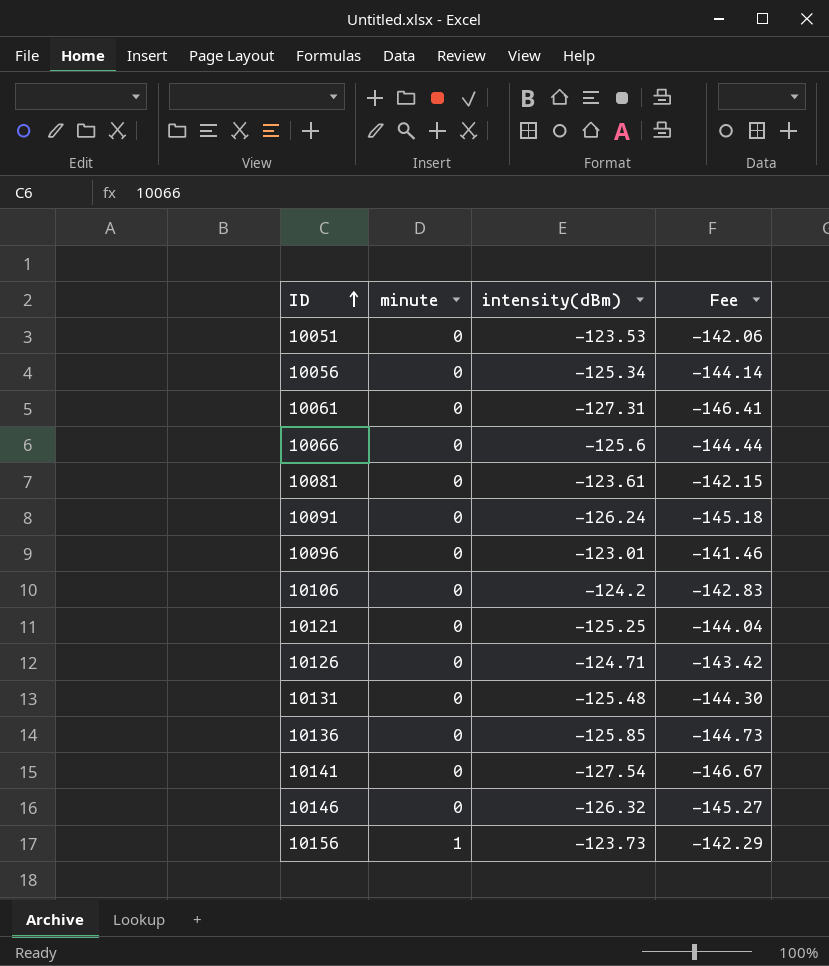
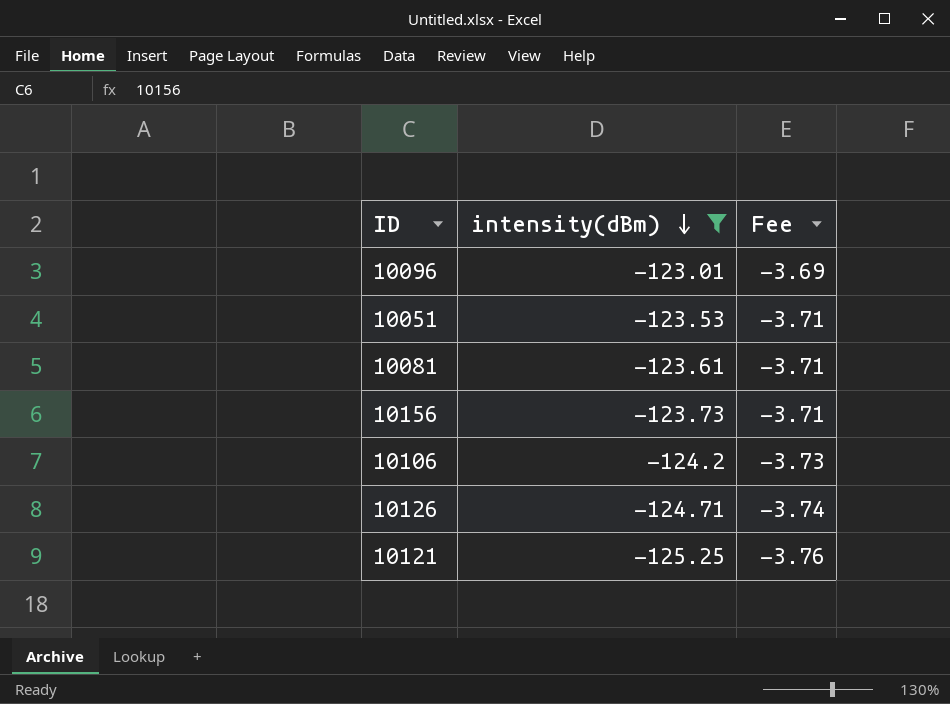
filter: none -> intensity(dBm) >= -125.25
row order: ID ascending -> intensity(dBm) descending
column minute | position: 2 -> none
column Fee | formula: [intensity(dBm)] * 1.15 -> [intensity(dBm)] * 0.03

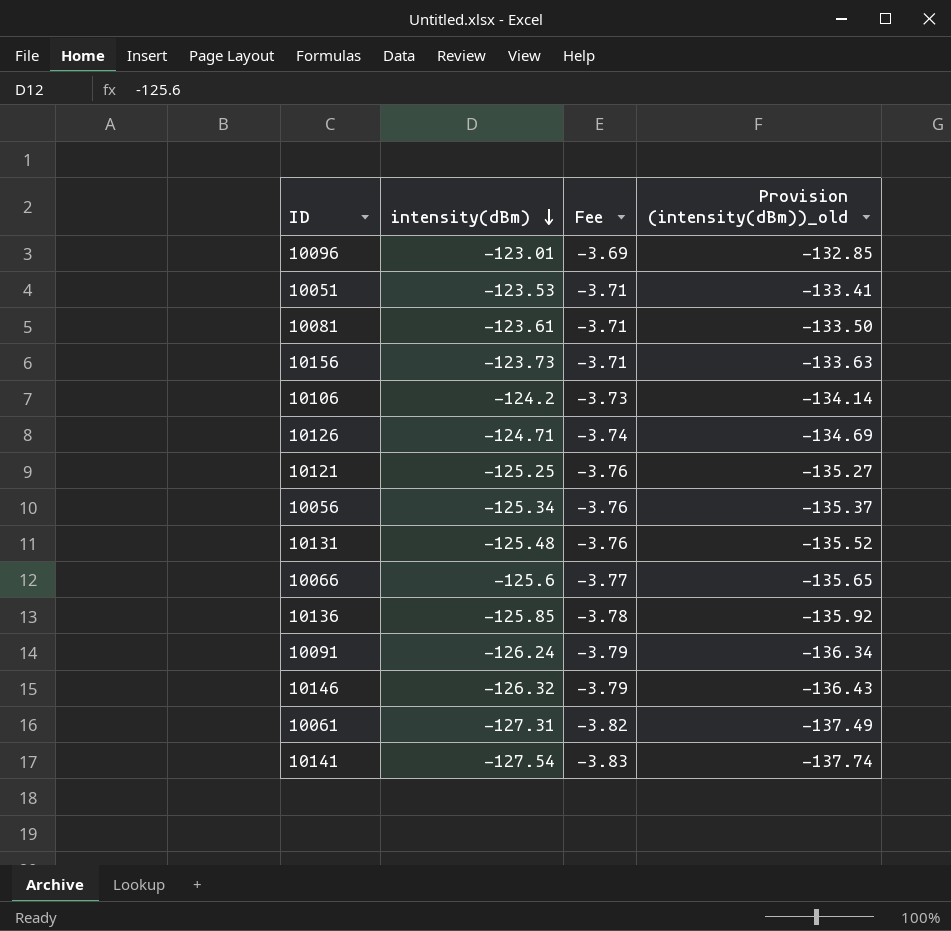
filter: intensity(dBm) >= -125.25 -> none
column Provision (intensity(dBm))_old | formula: none -> [intensity(dBm)] * 1.08

